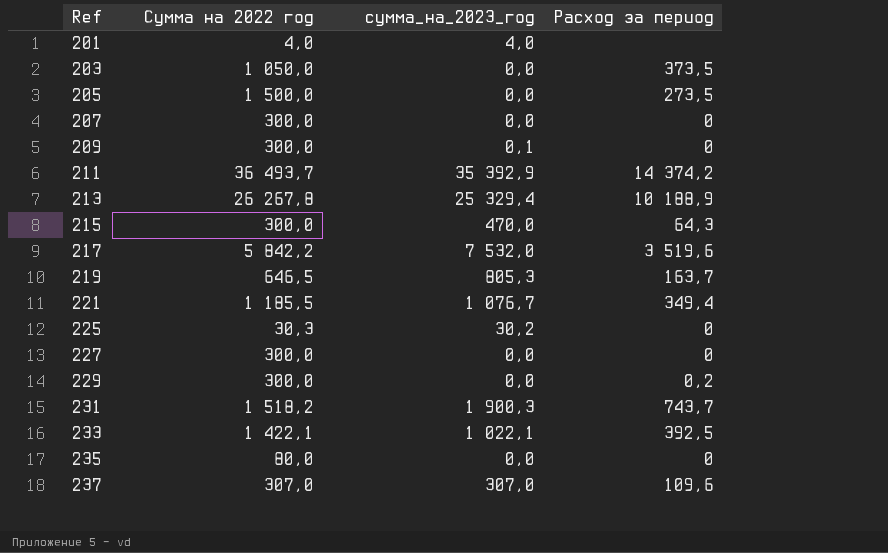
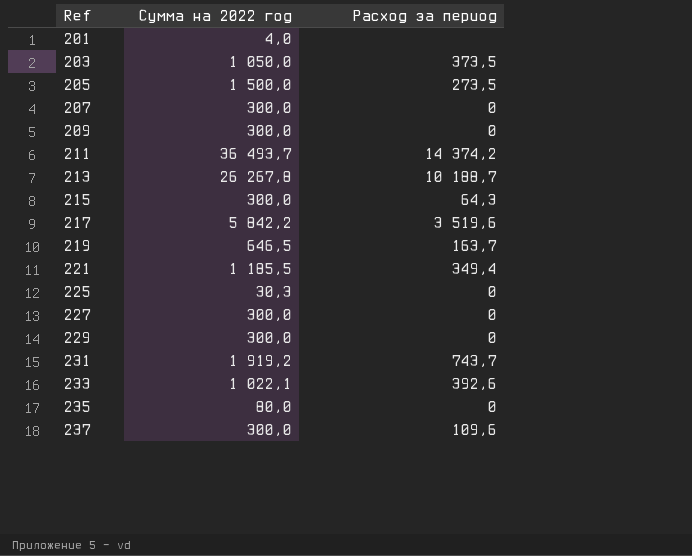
column сумма_на_2023_год | position: 3 -> none
213 | Расход за период: 10 188,9 -> 10 188,7
229 | Расход за период: 0,2 -> 0
231 | Сумма на 2022 год: 1 518,2 -> 1 919,2
233 | Сумма на 2022 год: 1 422,1 -> 1 022,1
233 | Расход за период: 392,5 -> 392,6
237 | Сумма на 2022 год: 307,0 -> 300,0

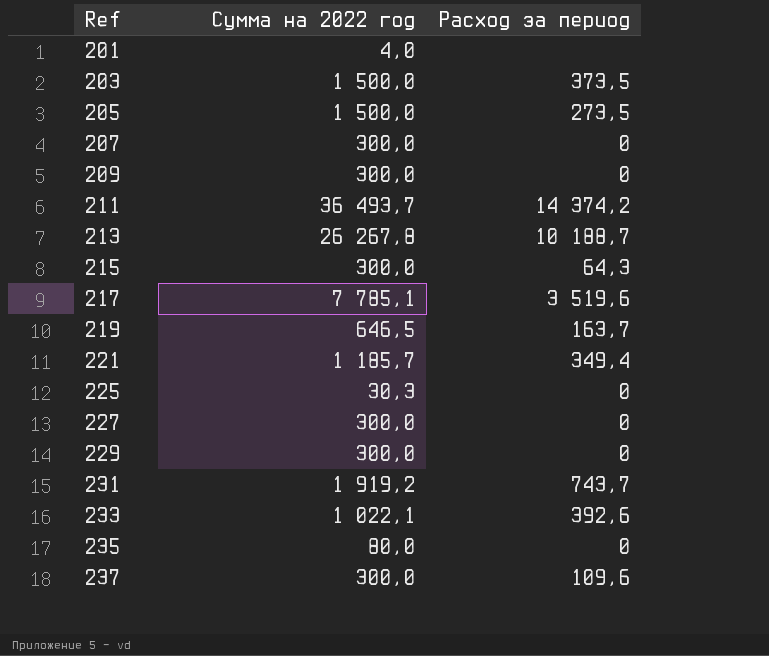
203 | Сумма на 2022 год: 1 050,0 -> 1 500,0
217 | Сумма на 2022 год: 5 842,2 -> 7 785,1
221 | Сумма на 2022 год: 1 185,5 -> 1 185,7

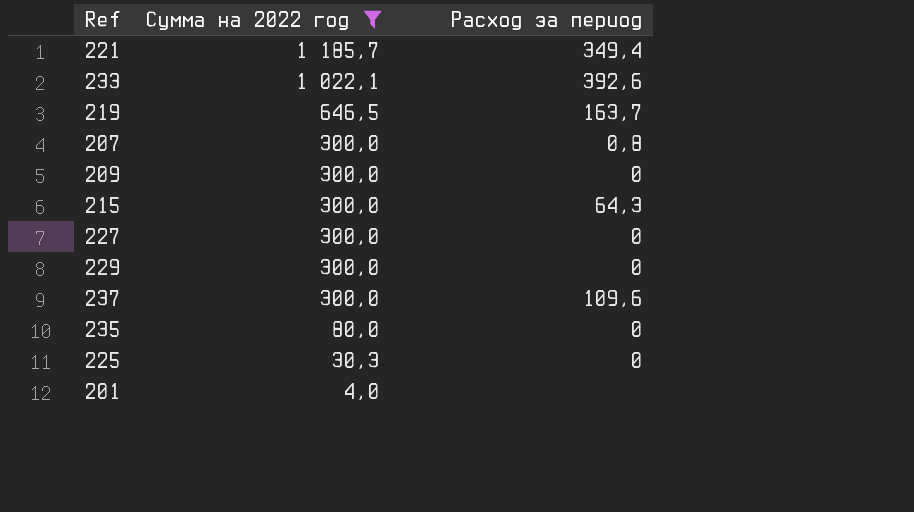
filter: none -> Сумма на 2022 год <= 1 185,7
row order: Ref ascending -> Сумма на 2022 год descending
207 | Расход за период: 0 -> 0,8

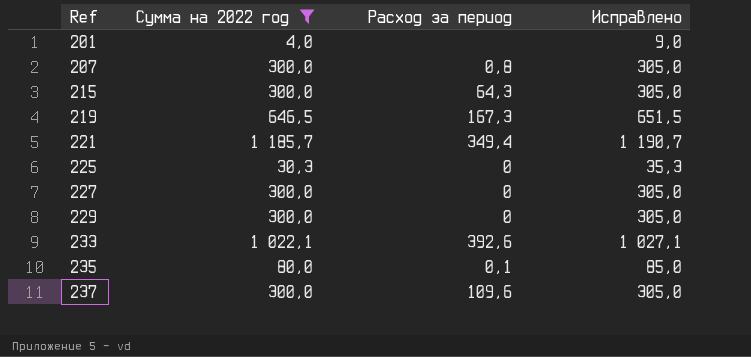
row order: Сумма на 2022 год descending -> Ref ascending
column Исправлено | formula: none -> [Сумма на 2022 год] + 5
row 209: 300,0 | 0 -> none
219 | Расход за период: 163,7 -> 167,3
235 | Расход за период: 0 -> 0,1

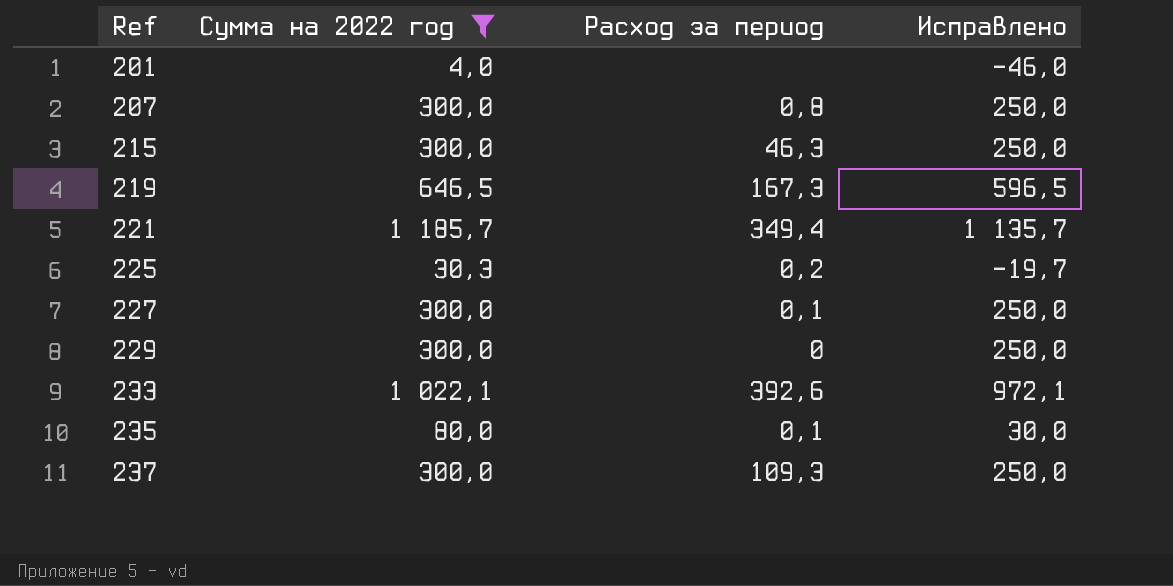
column Исправлено | formula: [Сумма на 2022 год] + 5 -> [Сумма на 2022 год] - 50
215 | Расход за период: 64,3 -> 46,3
225 | Расход за период: 0 -> 0,2
227 | Расход за период: 0 -> 0,1
237 | Расход за период: 109,6 -> 109,3

